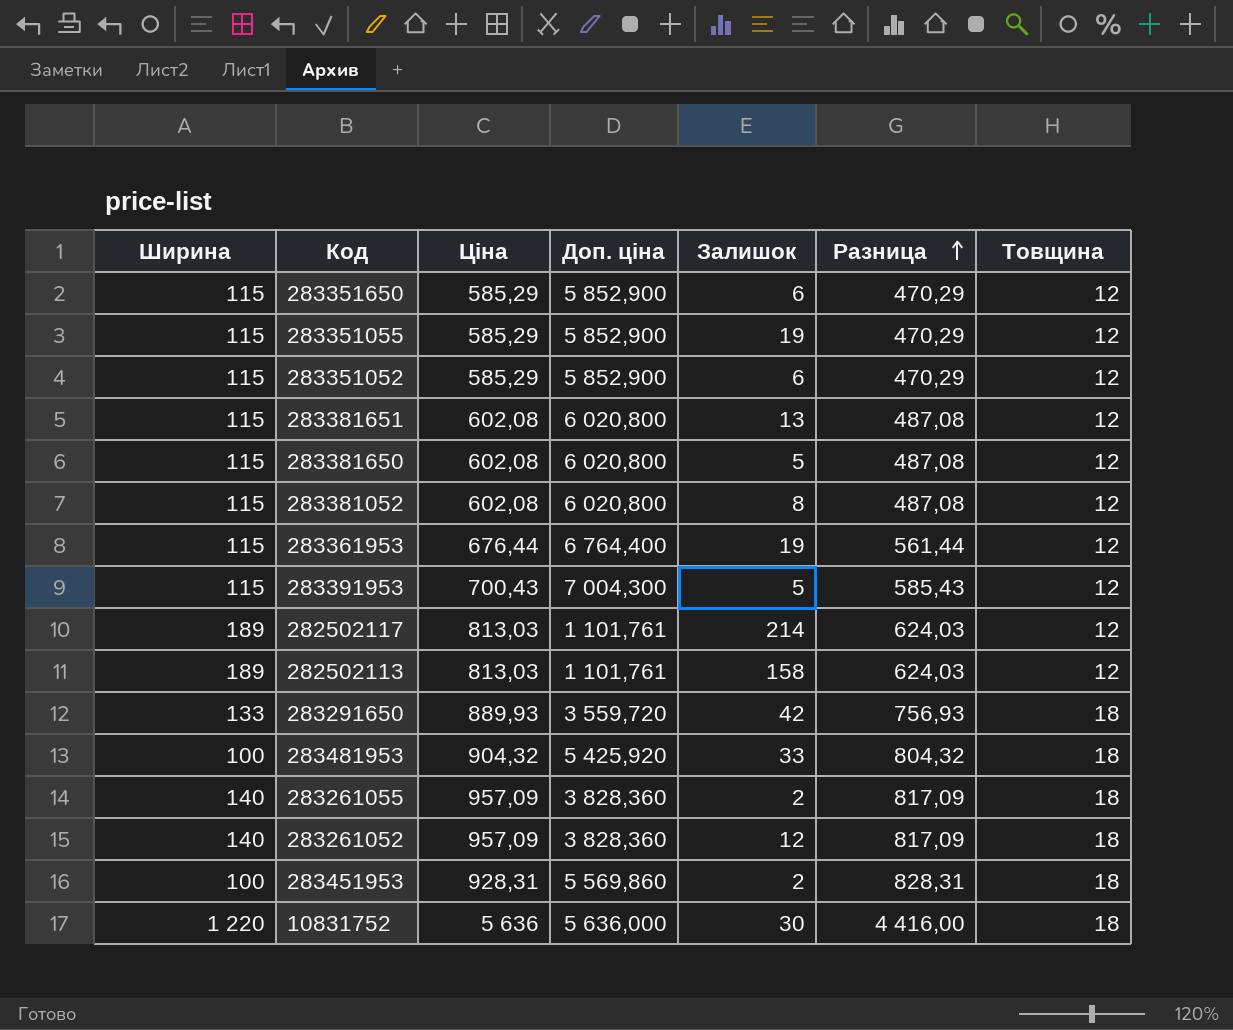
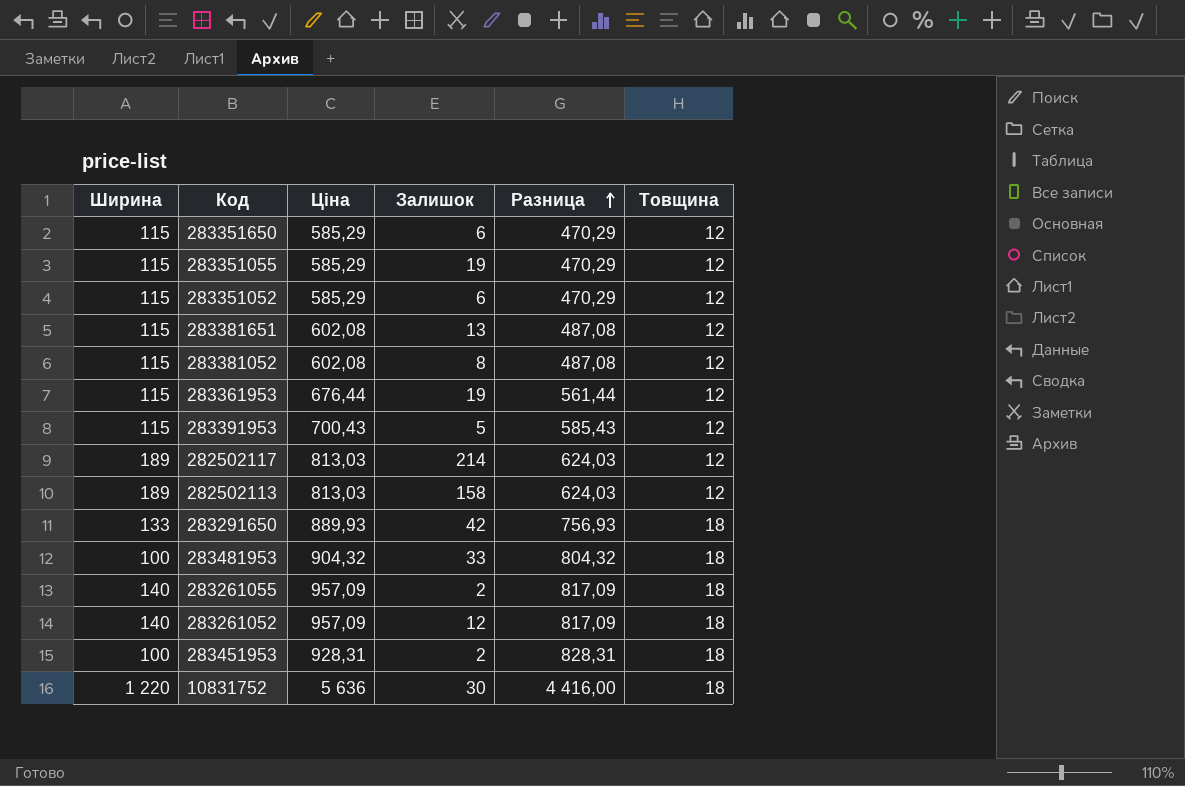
column Доп. ціна | position: 4 -> none
row 283381650: 115 | 602,08 | 6 020,800 | 5 | 487,08 | 12 -> none

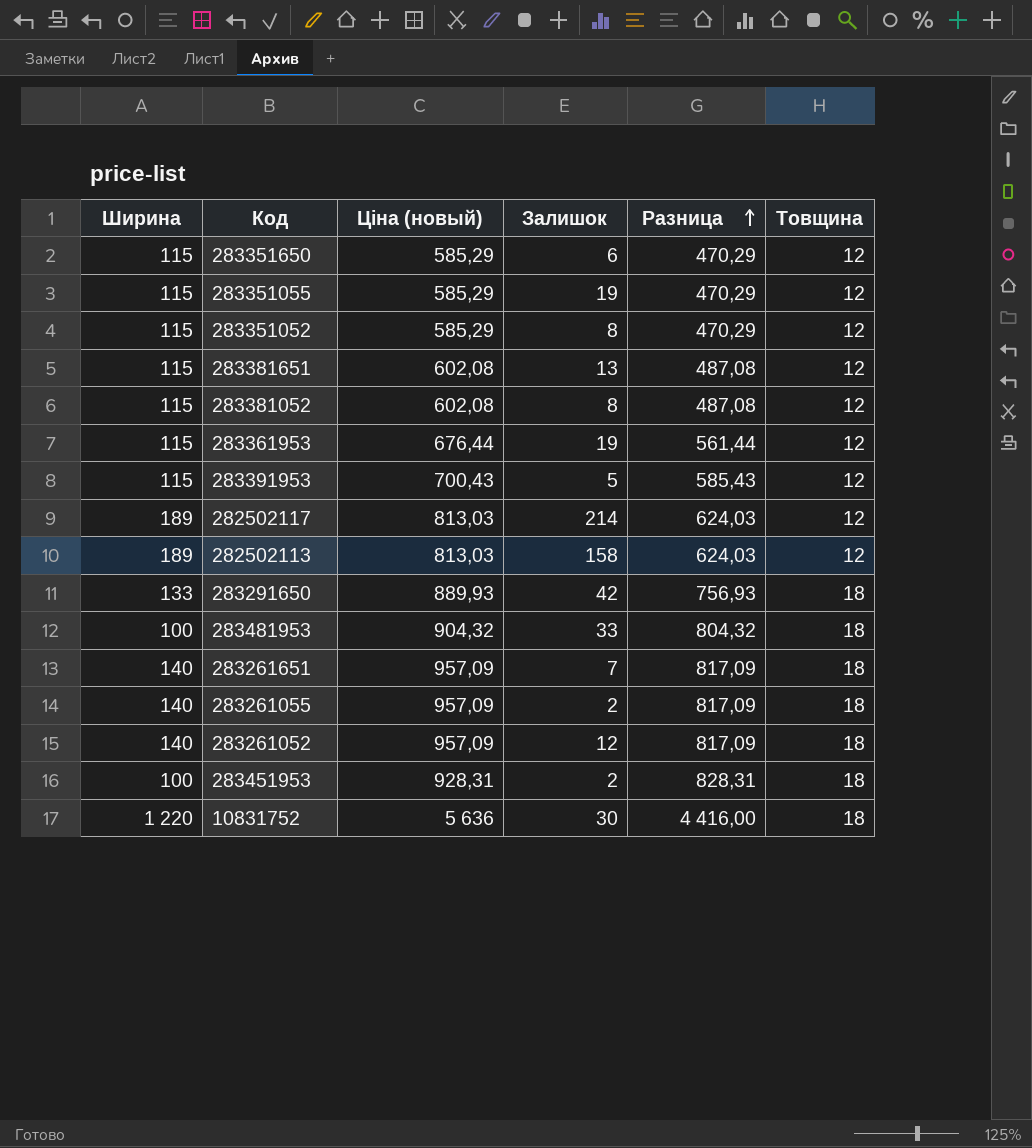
column name: Ціна -> Ціна (новый)
283351052 | Залишок: 6 -> 8
row 283261651: none -> 140 | 957,09 | 7 | 817,09 | 18

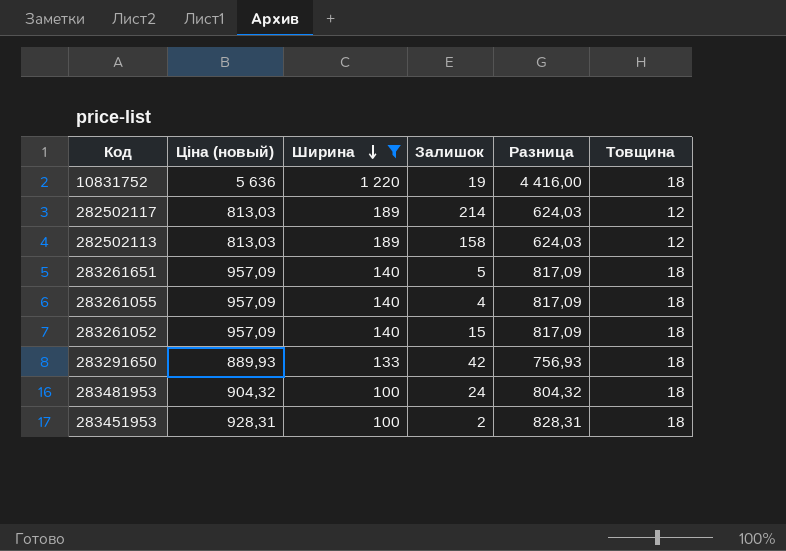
filter: none -> Ширина != 115
row order: Разница ascending -> Ширина descending
column Ширина | position: 1 -> 3
10831752 | Залишок: 30 -> 19
283261651 | Залишок: 7 -> 5
283261055 | Залишок: 2 -> 4
283261052 | Залишок: 12 -> 15
283481953 | Залишок: 33 -> 24

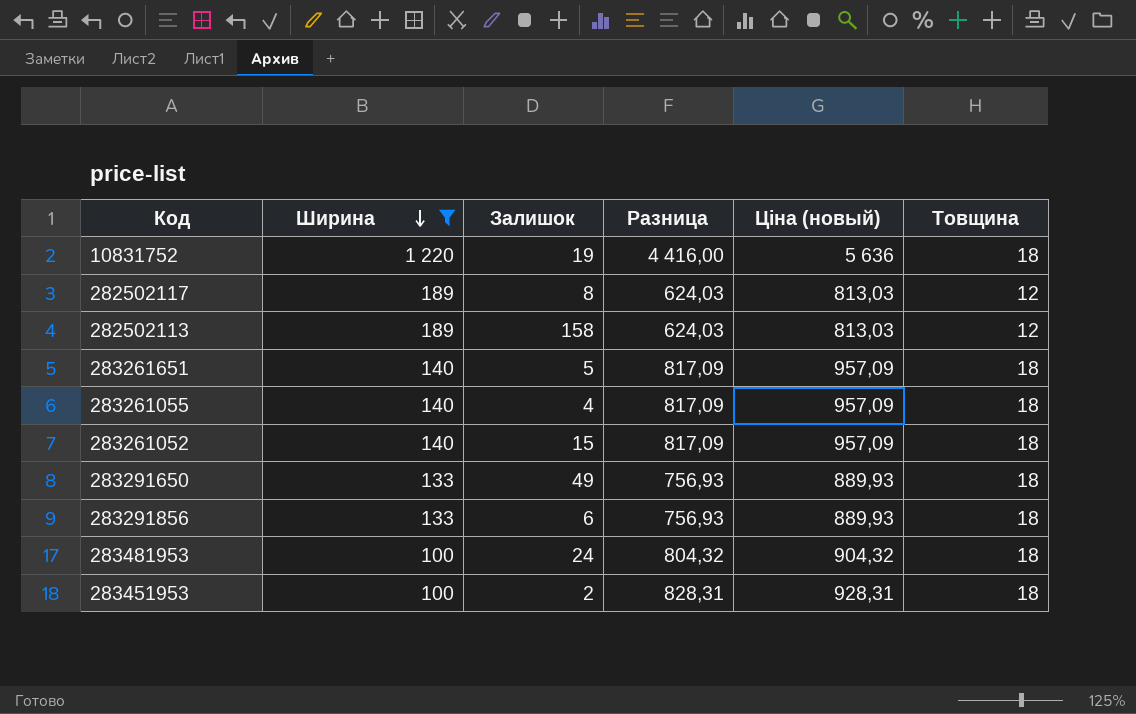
column Ціна (новый) | position: 2 -> 5
282502117 | Залишок: 214 -> 8
283291650 | Залишок: 42 -> 49
row 283291856: none -> 133 | 6 | 756,93 | 889,93 | 18

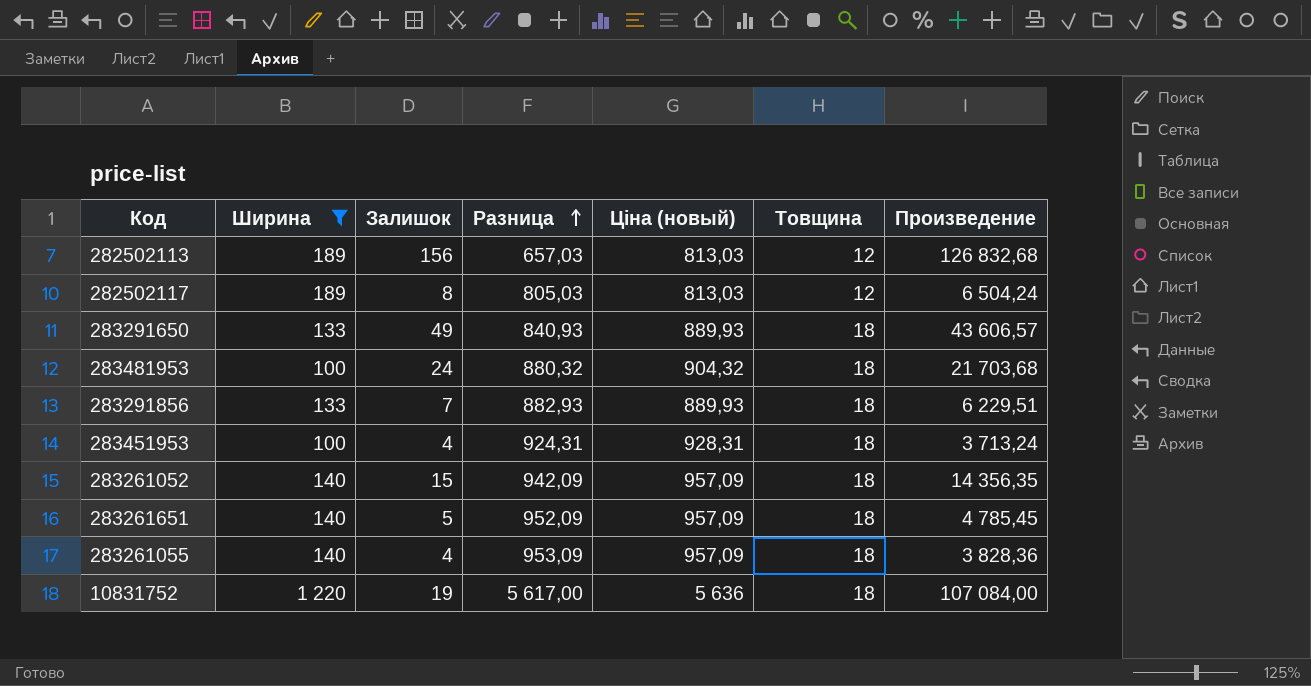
row order: Ширина descending -> Разница ascending
column Разница | formula: [Ціна (новый)] - [Ширина] -> [Ціна (новый)] - [Залишок]
column Произведение | formula: none -> [Залишок] * [Ціна (новый)]
282502113 | Залишок: 158 -> 156
283291856 | Залишок: 6 -> 7
283451953 | Залишок: 2 -> 4

